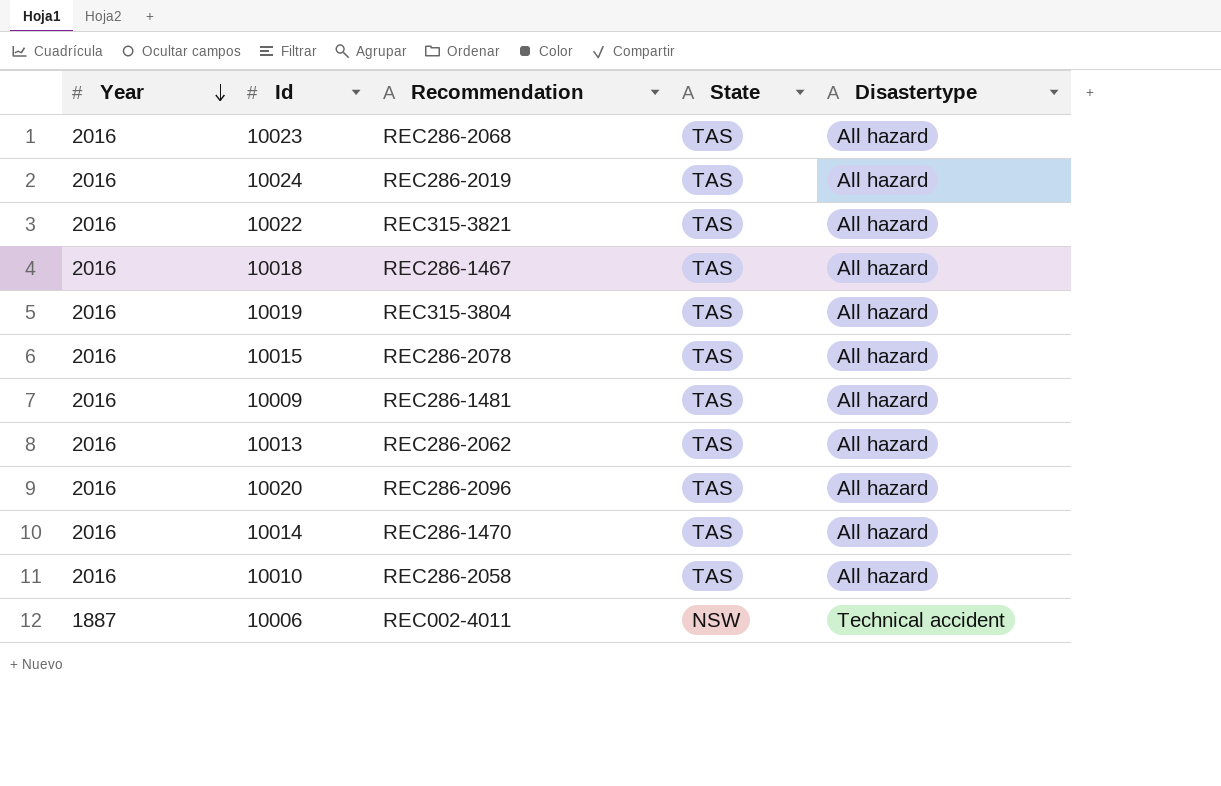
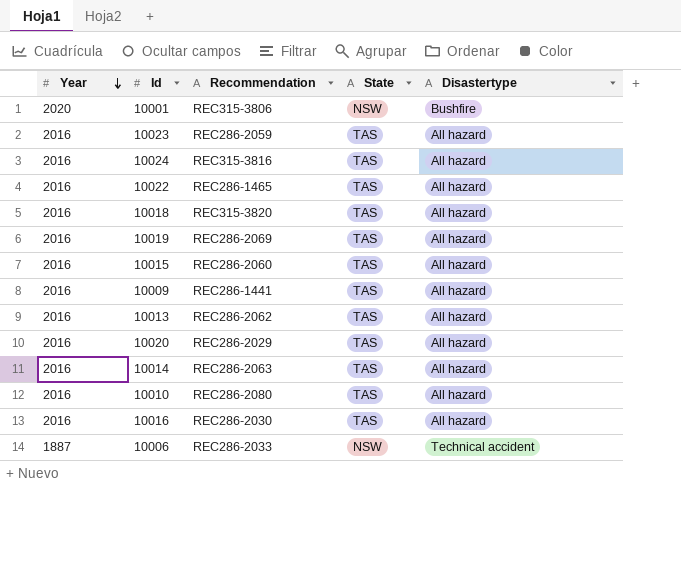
row 10001: none -> 2020 | REC315-3806 | NSW | Bushfire
10023 | Recommendation: REC286-2068 -> REC286-2059
10024 | Recommendation: REC286-2019 -> REC315-3816
10022 | Recommendation: REC315-3821 -> REC286-1465
10018 | Recommendation: REC286-1467 -> REC315-3820
10019 | Recommendation: REC315-3804 -> REC286-2069
10015 | Recommendation: REC286-2078 -> REC286-2060
10009 | Recommendation: REC286-1481 -> REC286-1441
10020 | Recommendation: REC286-2096 -> REC286-2029
10014 | Recommendation: REC286-1470 -> REC286-2063
10010 | Recommendation: REC286-2058 -> REC286-2080
row 10016: none -> 2016 | REC286-2030 | TAS | All hazard
10006 | Recommendation: REC002-4011 -> REC286-2033

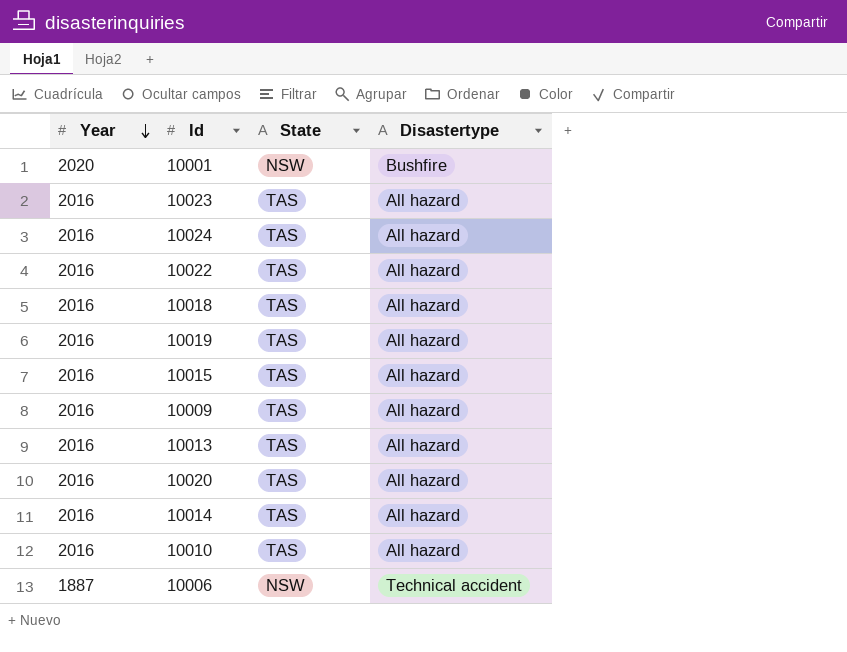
column Recommendation | position: 3 -> none
row 10016: 2016 | REC286-2030 | TAS | All hazard -> none

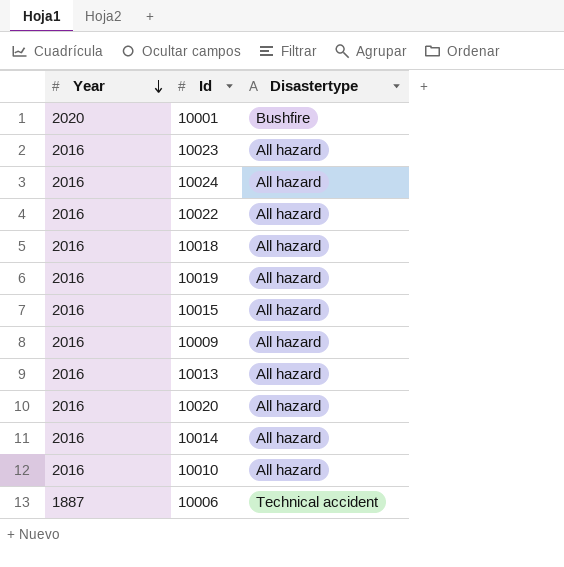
column State | position: 3 -> none

